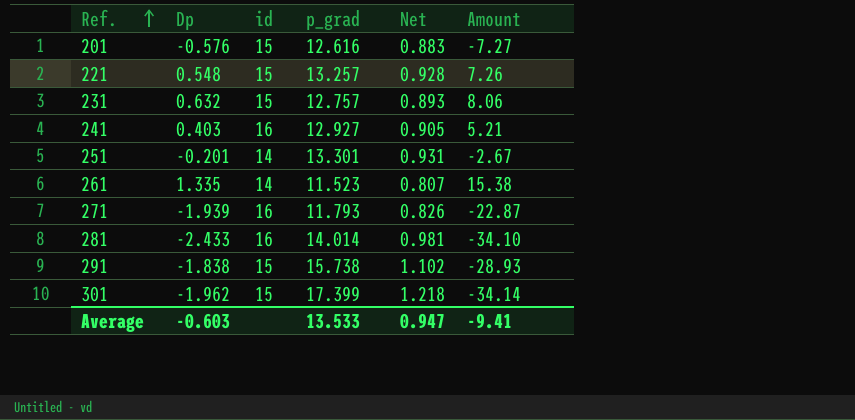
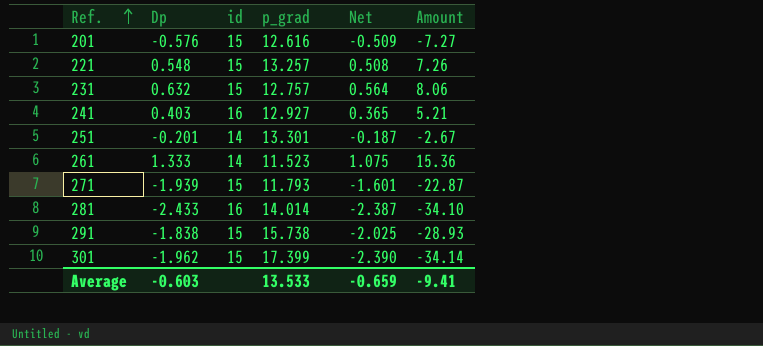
column Net | formula: [p_grad] * 0.07 -> [Amount] * 0.07
261 | Dp: 1.335 -> 1.333
261 | Amount: 15.38 -> 15.36
271 | id: 16 -> 15
Average | Net: 0.947 -> -0.659

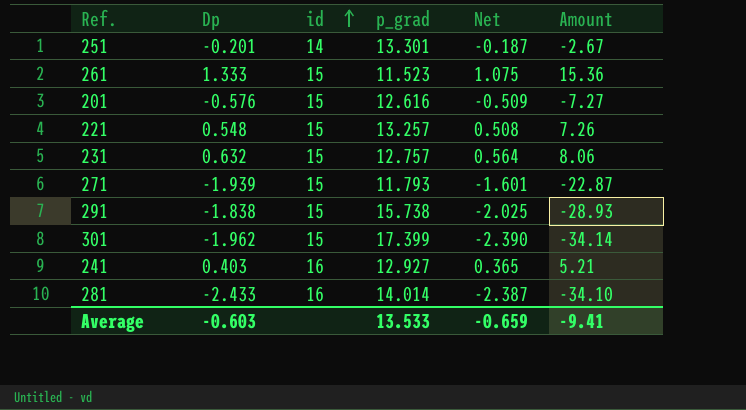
row order: Ref. ascending -> id ascending
261 | id: 14 -> 15

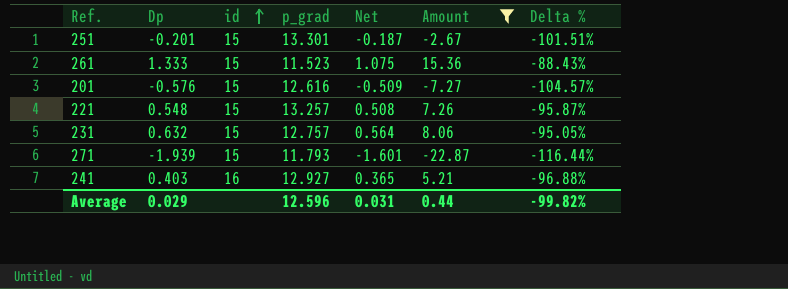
filter: none -> Amount >= -22.87
column Delta % | formula: none -> ([Dp] - [p_grad]) / [p_grad]
251 | id: 14 -> 15
Average | Dp: -0.603 -> 0.029
Average | p_grad: 13.533 -> 12.596
Average | Net: -0.659 -> 0.031
Average | Amount: -9.41 -> 0.44

